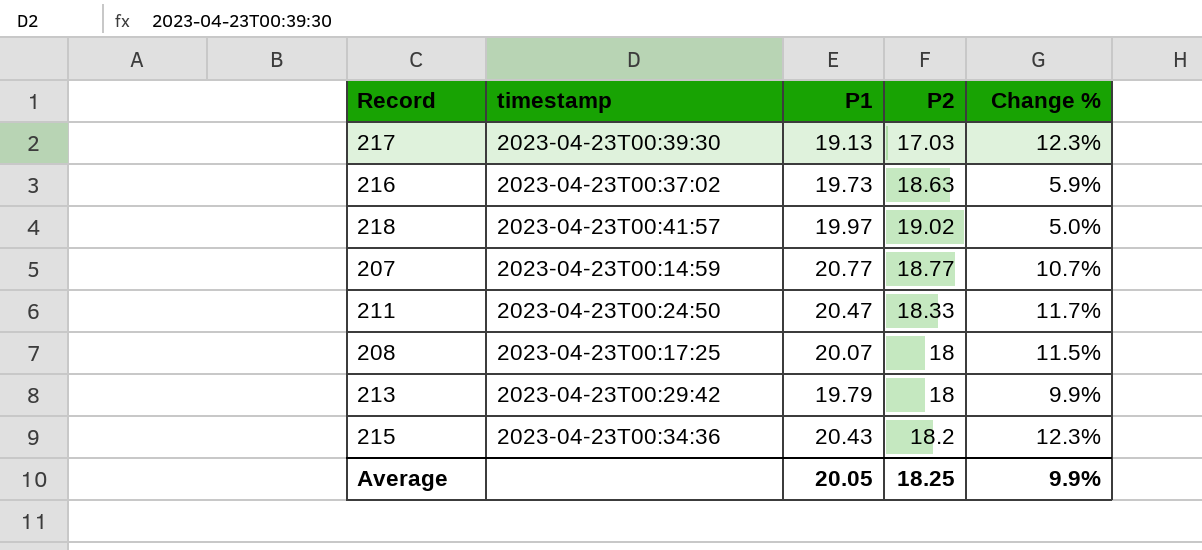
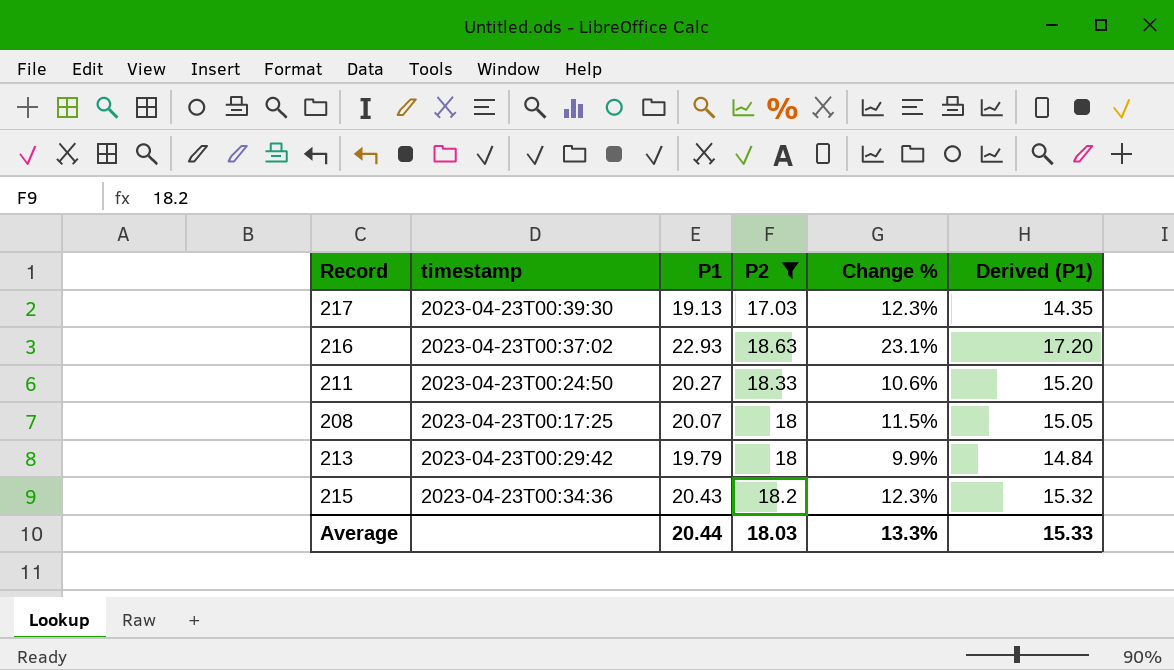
filter: none -> P2 <= 18.63
column Derived (P1) | formula: none -> [P1] * 0.75
216 | P1: 19.73 -> 22.93
216 | Change %: 5.9% -> 23.1%
211 | P1: 20.47 -> 20.27
211 | Change %: 11.7% -> 10.6%
Average | P1: 20.05 -> 20.44
Average | P2: 18.25 -> 18.03
Average | Change %: 9.9% -> 13.3%

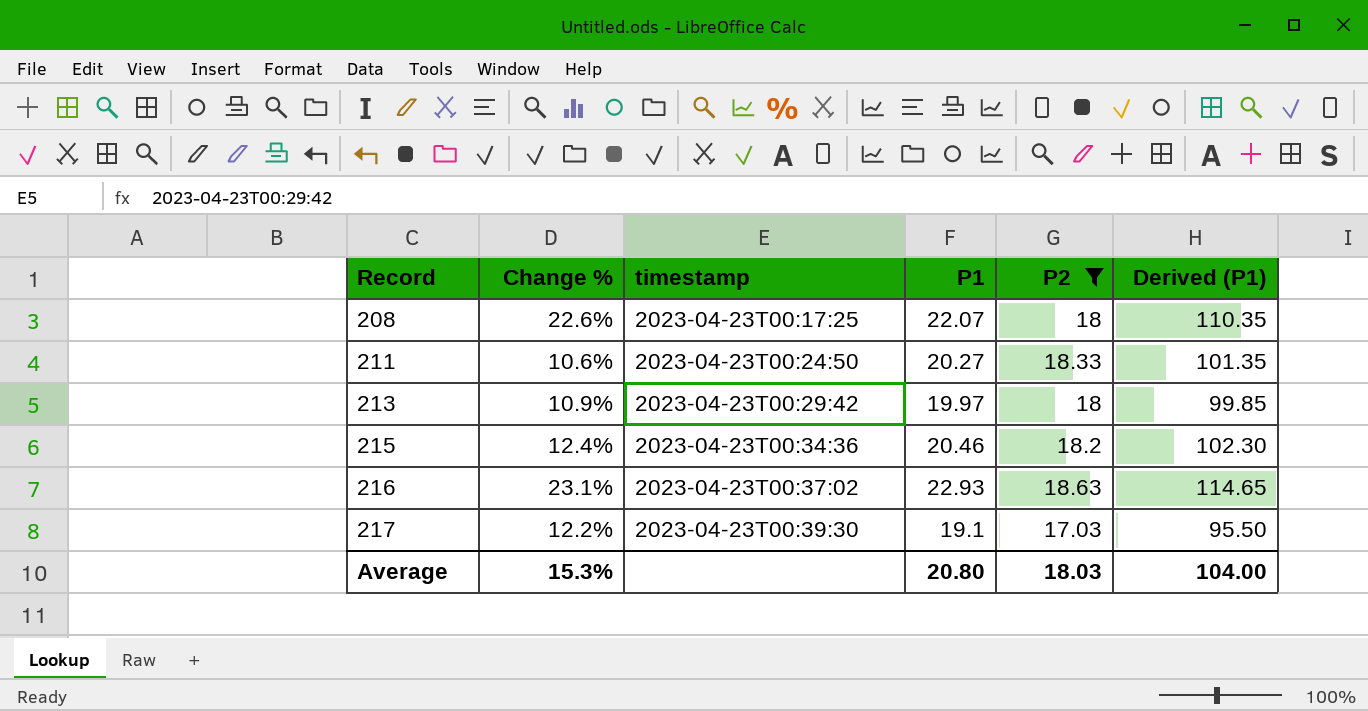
row order: none -> Record ascending
column Change % | position: 5 -> 2
column Derived (P1) | formula: [P1] * 0.75 -> [P1] * 5
208 | Change %: 11.5% -> 22.6%
208 | P1: 20.07 -> 22.07
213 | Change %: 9.9% -> 10.9%
213 | P1: 19.79 -> 19.97
215 | Change %: 12.3% -> 12.4%
215 | P1: 20.43 -> 20.46
217 | Change %: 12.3% -> 12.2%
217 | P1: 19.13 -> 19.1
Average | Change %: 13.3% -> 15.3%
Average | P1: 20.44 -> 20.80
Average | Derived (P1): 15.33 -> 104.00

